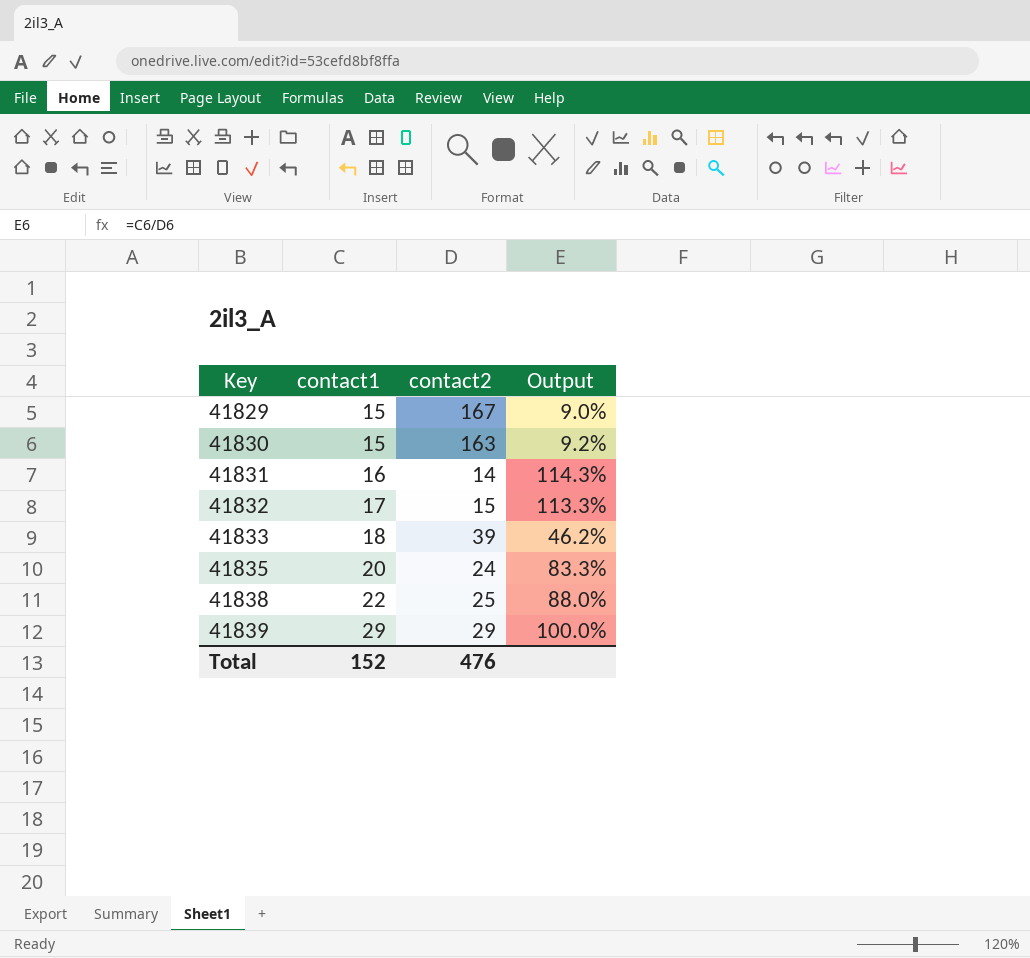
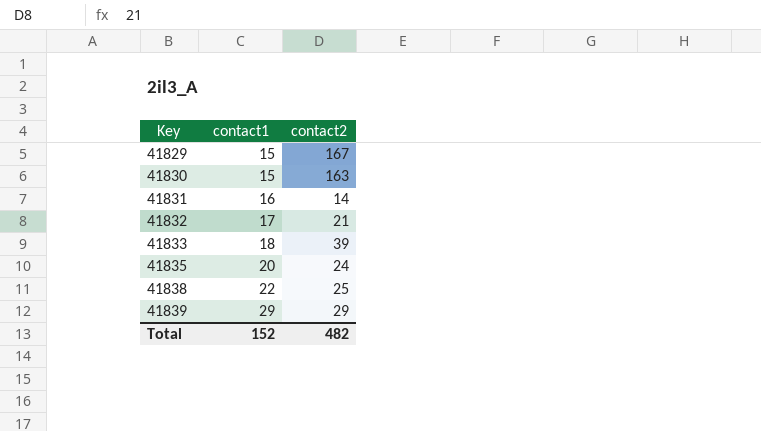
column Output | formula: [contact1] / [contact2] -> none
41832 | contact2: 15 -> 21
Total | contact2: 476 -> 482

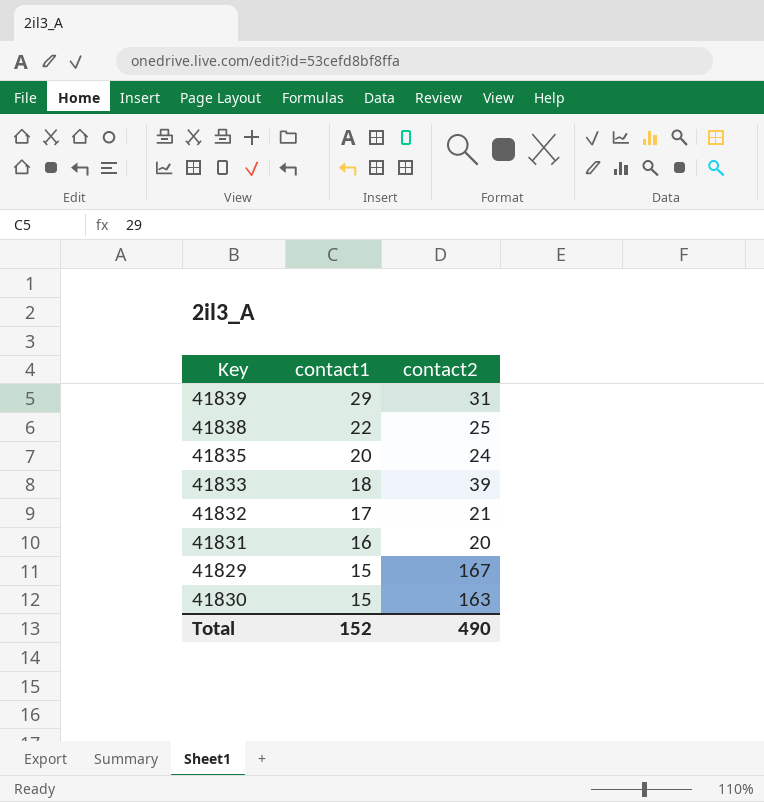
row order: Key ascending -> contact1 descending
41839 | contact2: 29 -> 31
41831 | contact2: 14 -> 20
Total | contact2: 482 -> 490

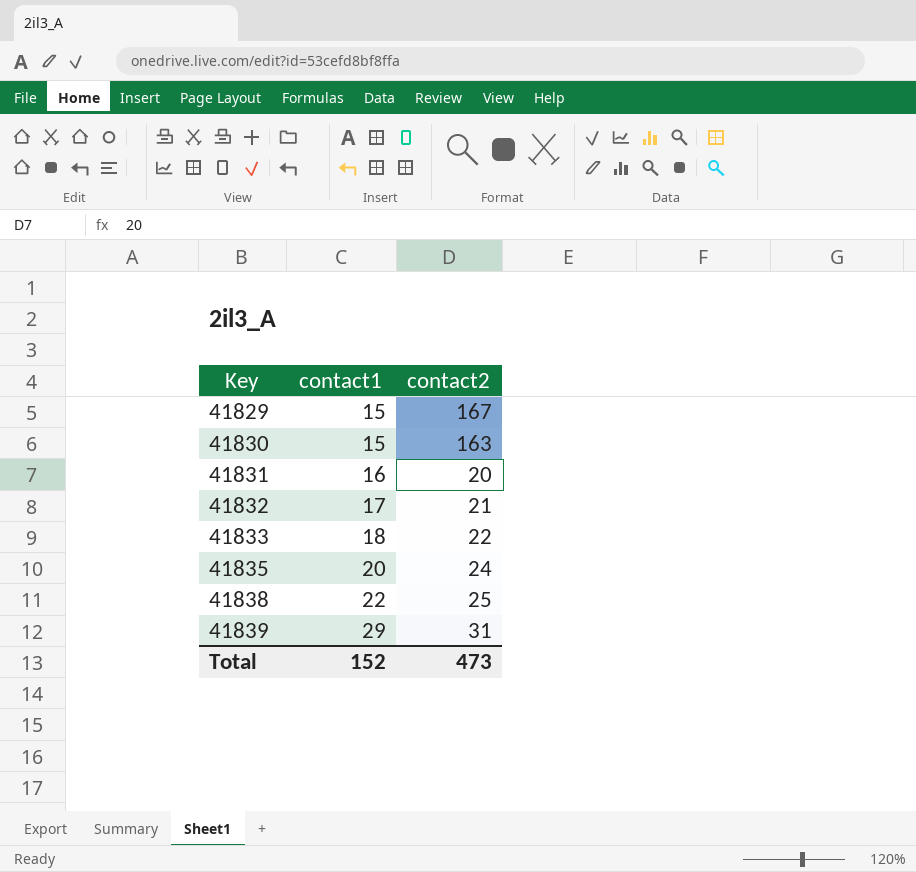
row order: contact1 descending -> Key ascending
41833 | contact2: 39 -> 22
Total | contact2: 490 -> 473

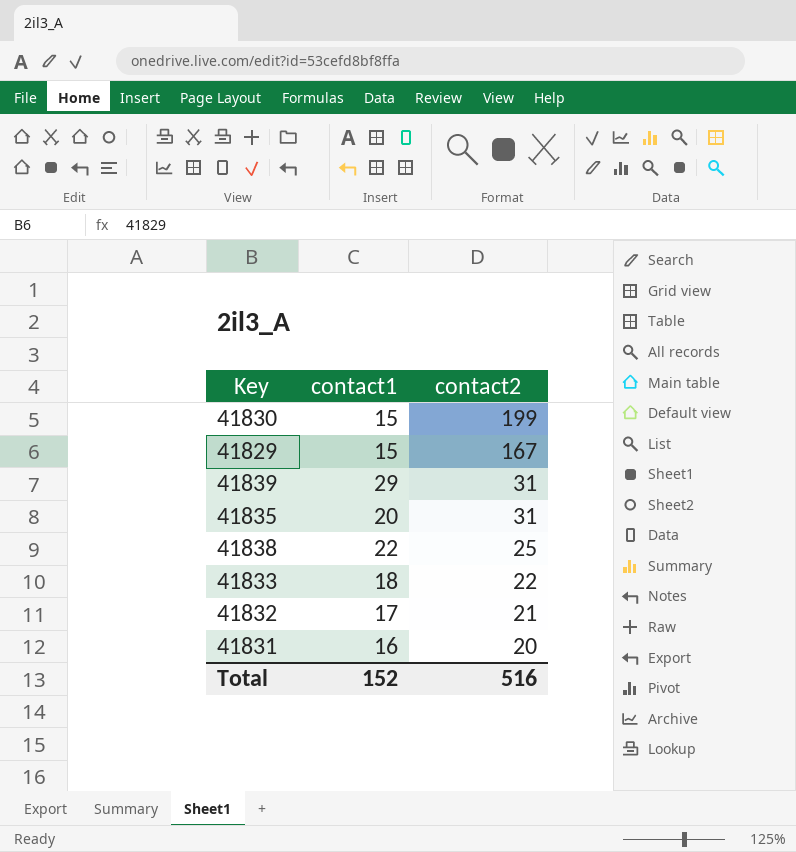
row order: Key ascending -> contact2 descending
41830 | contact2: 163 -> 199
41835 | contact2: 24 -> 31
Total | contact2: 473 -> 516

